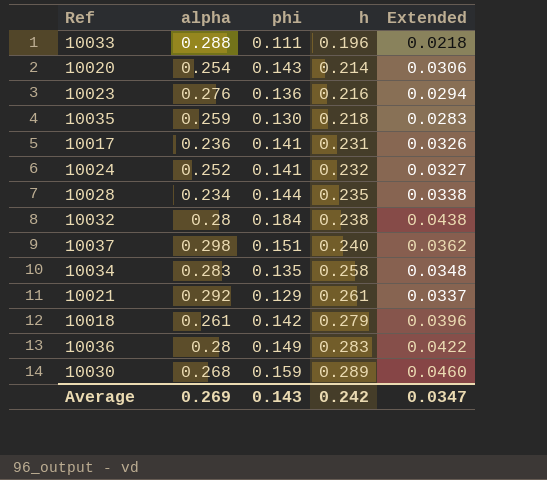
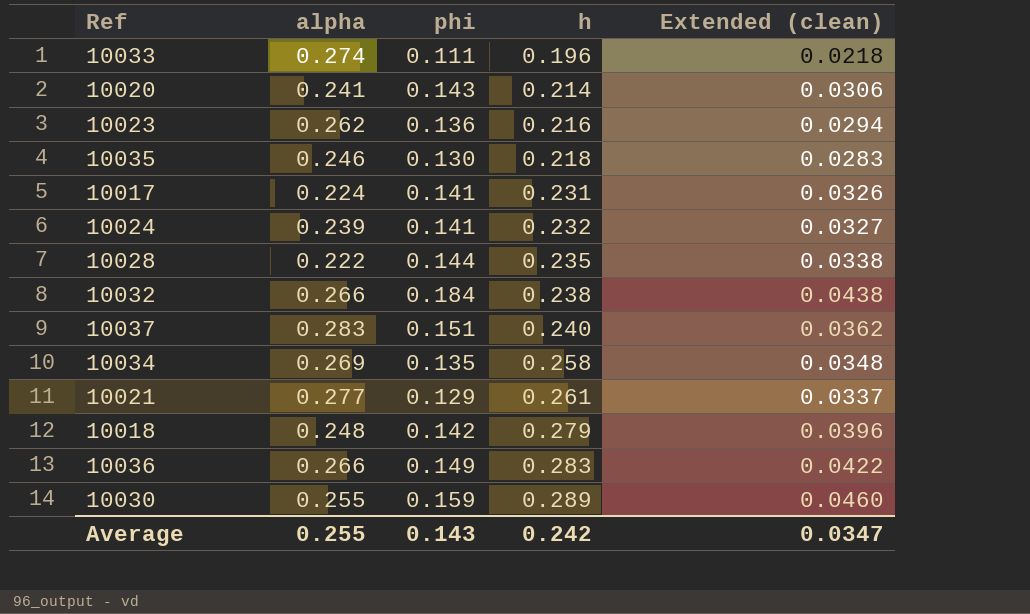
column name: Extended -> Extended (clean)
10033 | alpha: 0.288 -> 0.274
10020 | alpha: 0.254 -> 0.241
10023 | alpha: 0.276 -> 0.262
10035 | alpha: 0.259 -> 0.246
10017 | alpha: 0.236 -> 0.224
10024 | alpha: 0.252 -> 0.239
10028 | alpha: 0.234 -> 0.222
10032 | alpha: 0.28 -> 0.266
10037 | alpha: 0.298 -> 0.283
10034 | alpha: 0.283 -> 0.269
10021 | alpha: 0.292 -> 0.277
10018 | alpha: 0.261 -> 0.248
10036 | alpha: 0.28 -> 0.266
10030 | alpha: 0.268 -> 0.255
Average | alpha: 0.269 -> 0.255

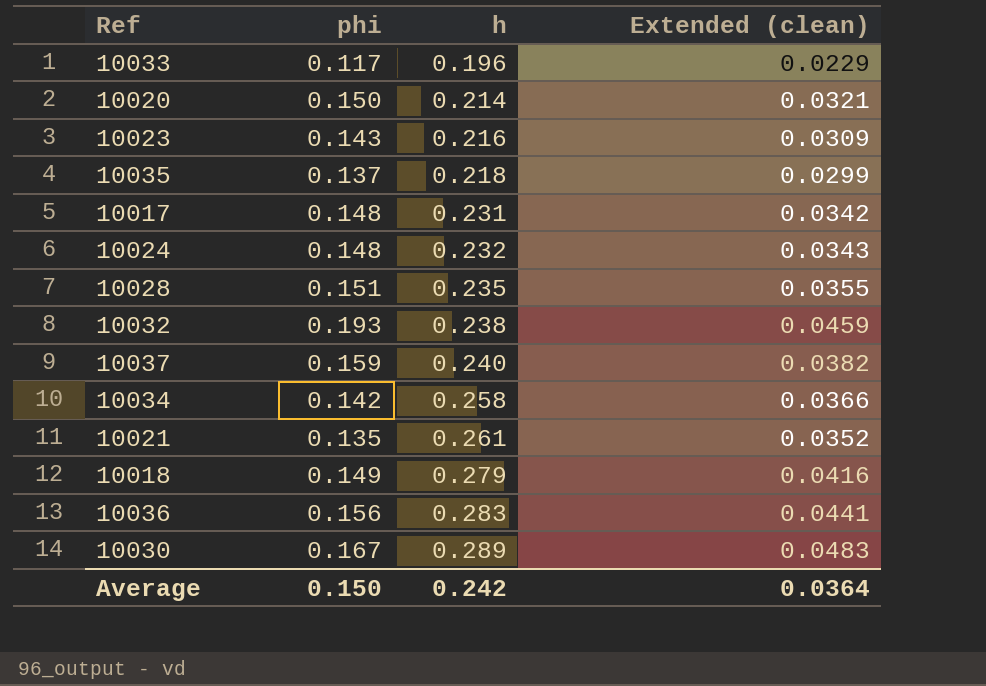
column alpha | position: 2 -> none
10033 | phi: 0.111 -> 0.117
10033 | Extended (clean): 0.0218 -> 0.0229
10020 | phi: 0.143 -> 0.150
10020 | Extended (clean): 0.0306 -> 0.0321
10023 | phi: 0.136 -> 0.143
10023 | Extended (clean): 0.0294 -> 0.0309
10035 | phi: 0.130 -> 0.137
10035 | Extended (clean): 0.0283 -> 0.0299
10017 | phi: 0.141 -> 0.148
10017 | Extended (clean): 0.0326 -> 0.0342
10024 | phi: 0.141 -> 0.148
10024 | Extended (clean): 0.0327 -> 0.0343
10028 | phi: 0.144 -> 0.151
10028 | Extended (clean): 0.0338 -> 0.0355
10032 | phi: 0.184 -> 0.193
10032 | Extended (clean): 0.0438 -> 0.0459
10037 | phi: 0.151 -> 0.159
10037 | Extended (clean): 0.0362 -> 0.0382
10034 | phi: 0.135 -> 0.142
10034 | Extended (clean): 0.0348 -> 0.0366
10021 | phi: 0.129 -> 0.135
10021 | Extended (clean): 0.0337 -> 0.0352
10018 | phi: 0.142 -> 0.149
10018 | Extended (clean): 0.0396 -> 0.0416
10036 | phi: 0.149 -> 0.156
10036 | Extended (clean): 0.0422 -> 0.0441
10030 | phi: 0.159 -> 0.167
10030 | Extended (clean): 0.0460 -> 0.0483
Average | phi: 0.143 -> 0.150
Average | Extended (clean): 0.0347 -> 0.0364

